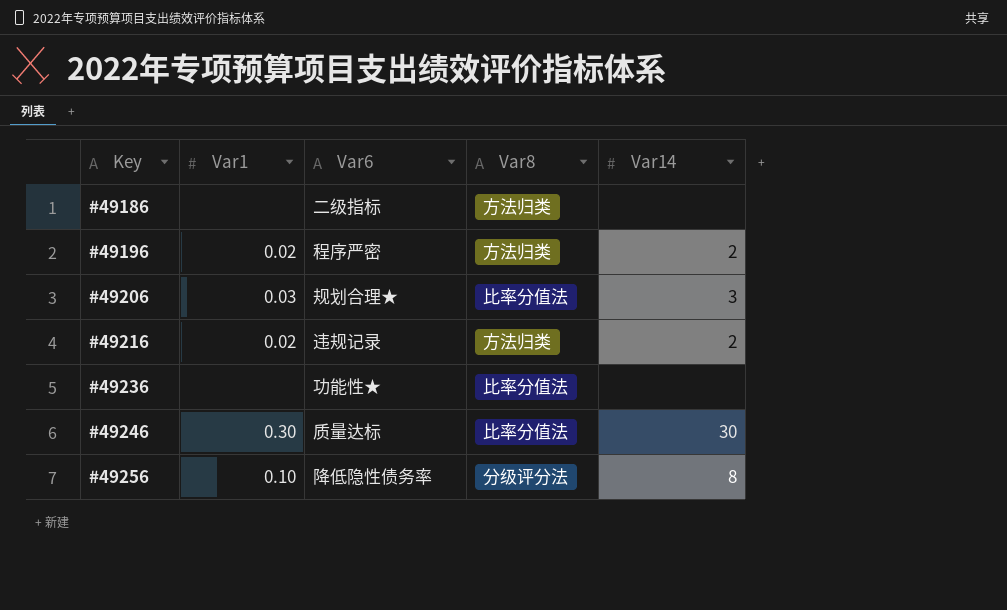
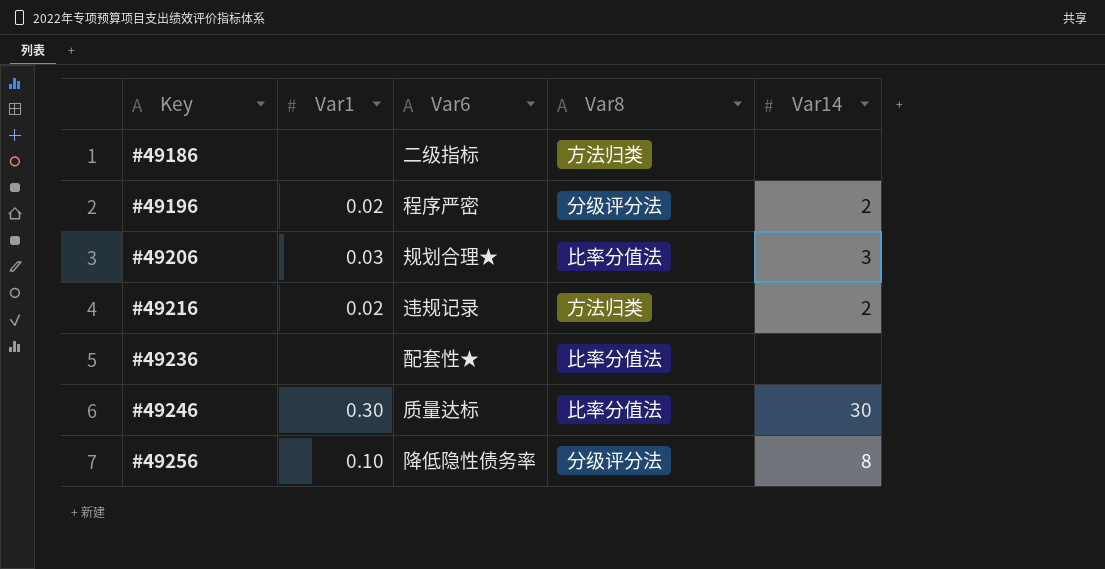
#49196 | Var8: 方法归类 -> 分级评分法
#49236 | Var6: 功能性★ -> 配套性★

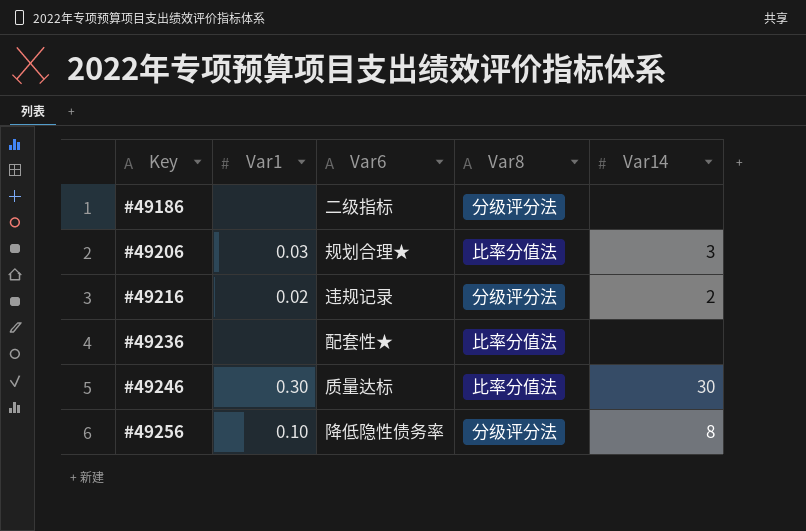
row #49196: 0.02 | 程序严密 | 分级评分法 | 2 -> none
#49186 | Var8: 方法归类 -> 分级评分法
#49216 | Var8: 方法归类 -> 分级评分法

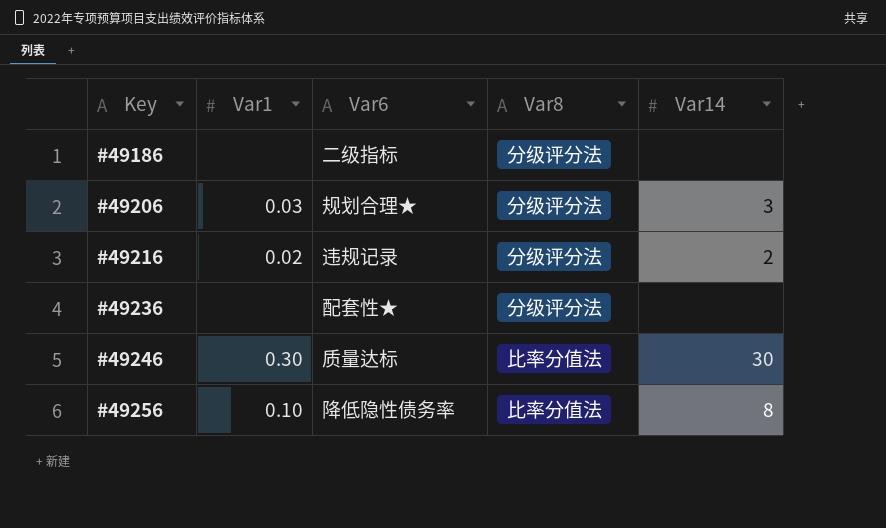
#49206 | Var8: 比率分值法 -> 分级评分法
#49236 | Var8: 比率分值法 -> 分级评分法
#49256 | Var8: 分级评分法 -> 比率分值法

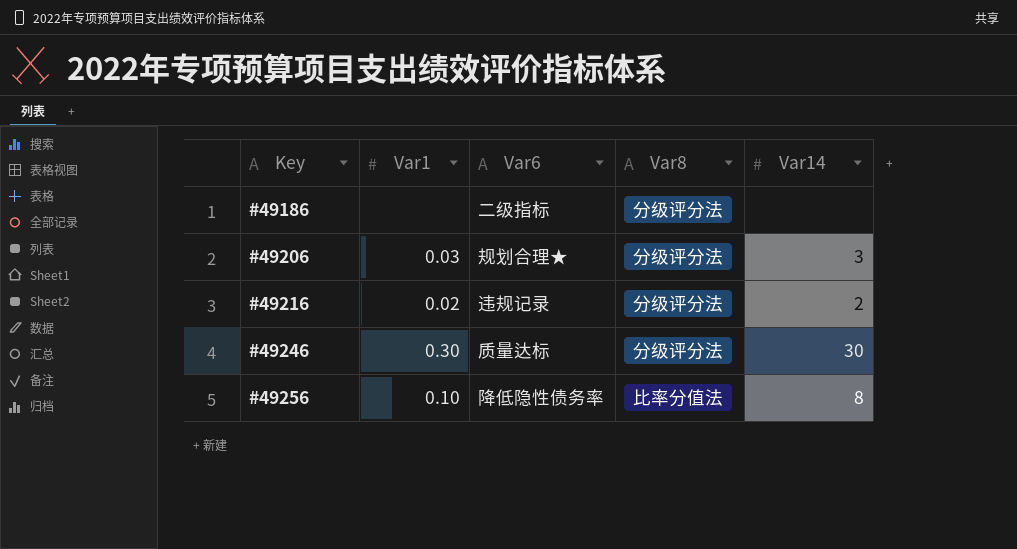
row #49236: none | 配套性★ | 分级评分法 | none -> none
#49246 | Var8: 比率分值法 -> 分级评分法

